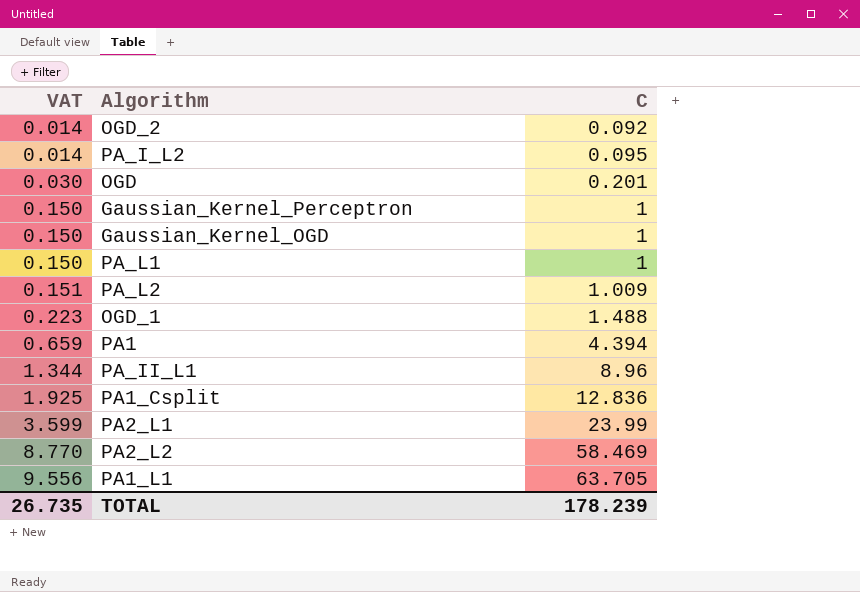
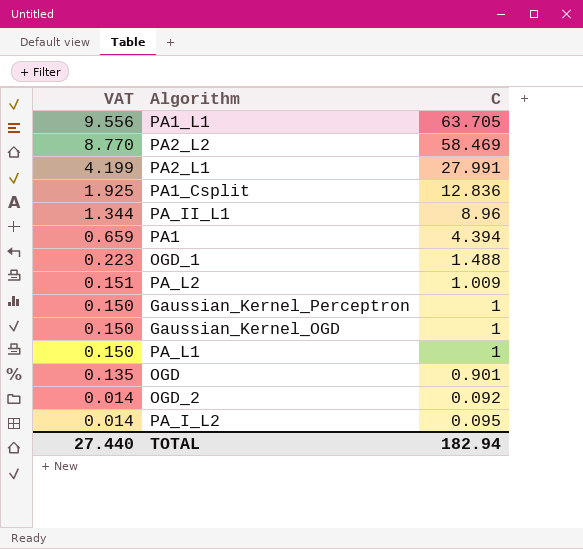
row order: VAT ascending -> VAT descending
PA2_L1 | VAT: 3.599 -> 4.199
PA2_L1 | C: 23.99 -> 27.991
OGD | VAT: 0.030 -> 0.135
OGD | C: 0.201 -> 0.901
TOTAL | VAT: 26.735 -> 27.440
TOTAL | C: 178.239 -> 182.94

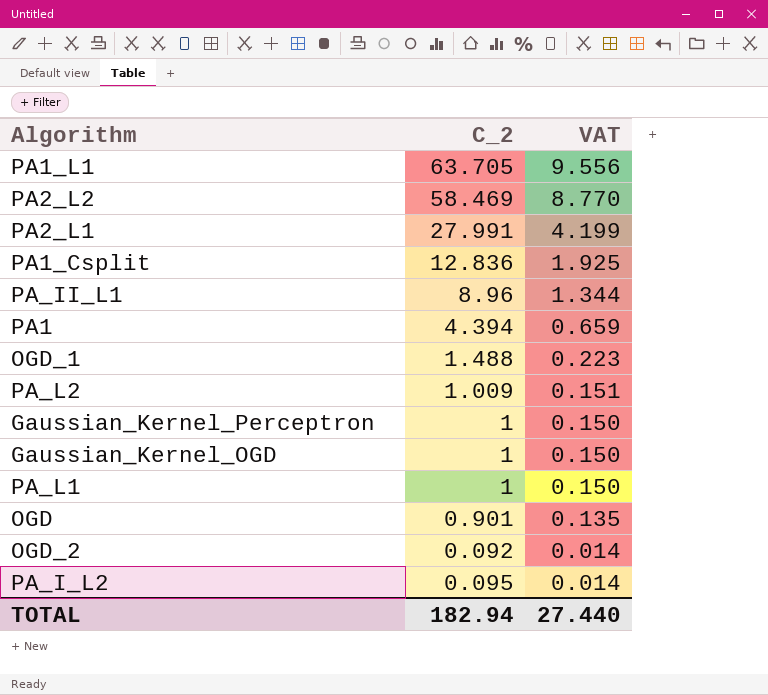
column name: C -> C_2
column VAT | position: 1 -> 3

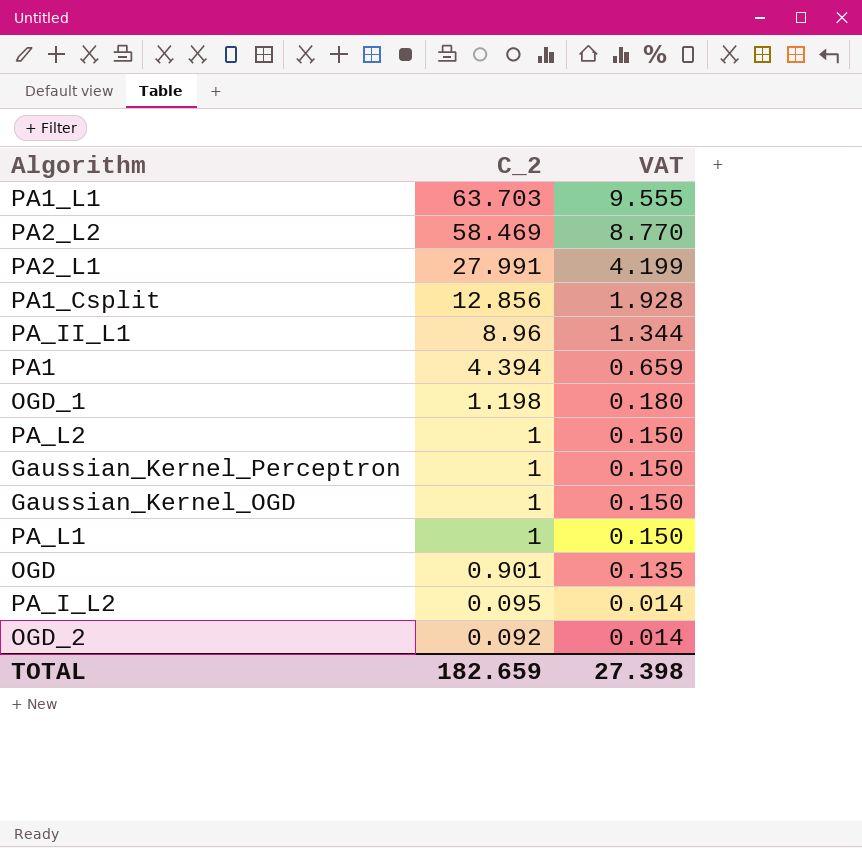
row order: VAT descending -> C_2 descending
PA1_L1 | C_2: 63.705 -> 63.703
PA1_L1 | VAT: 9.556 -> 9.555
PA1_Csplit | C_2: 12.836 -> 12.856
PA1_Csplit | VAT: 1.925 -> 1.928
OGD_1 | C_2: 1.488 -> 1.198
OGD_1 | VAT: 0.223 -> 0.180
PA_L2 | C_2: 1.009 -> 1
PA_L2 | VAT: 0.151 -> 0.150
TOTAL | C_2: 182.94 -> 182.659
TOTAL | VAT: 27.440 -> 27.398

